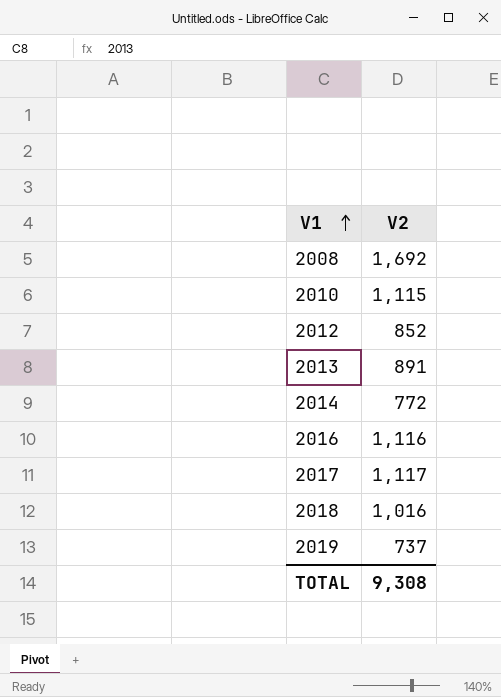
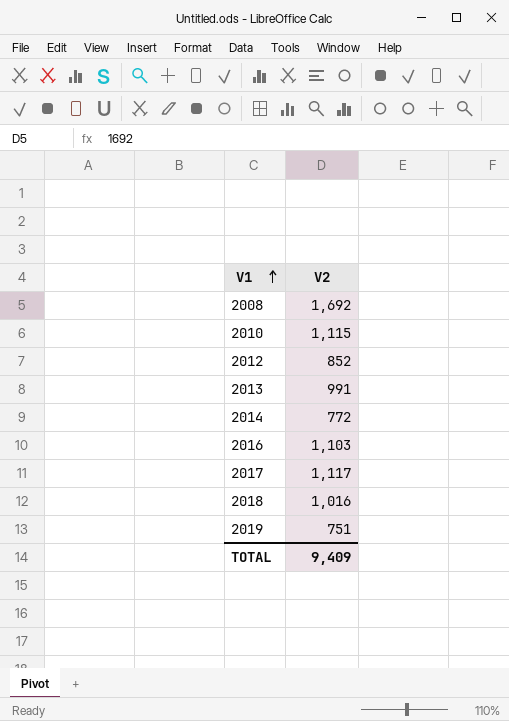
2013 | V2: 891 -> 991
2016 | V2: 1,116 -> 1,103
2019 | V2: 737 -> 751
TOTAL | V2: 9,308 -> 9,409

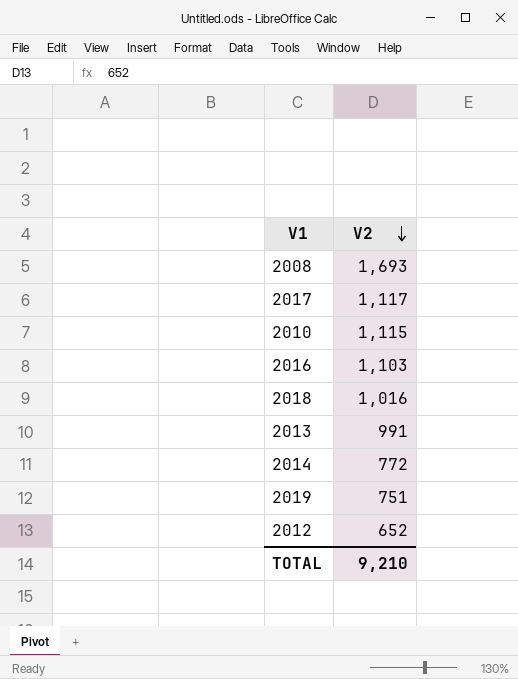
row order: V1 ascending -> V2 descending
2008 | V2: 1,692 -> 1,693
2012 | V2: 852 -> 652
TOTAL | V2: 9,409 -> 9,210

